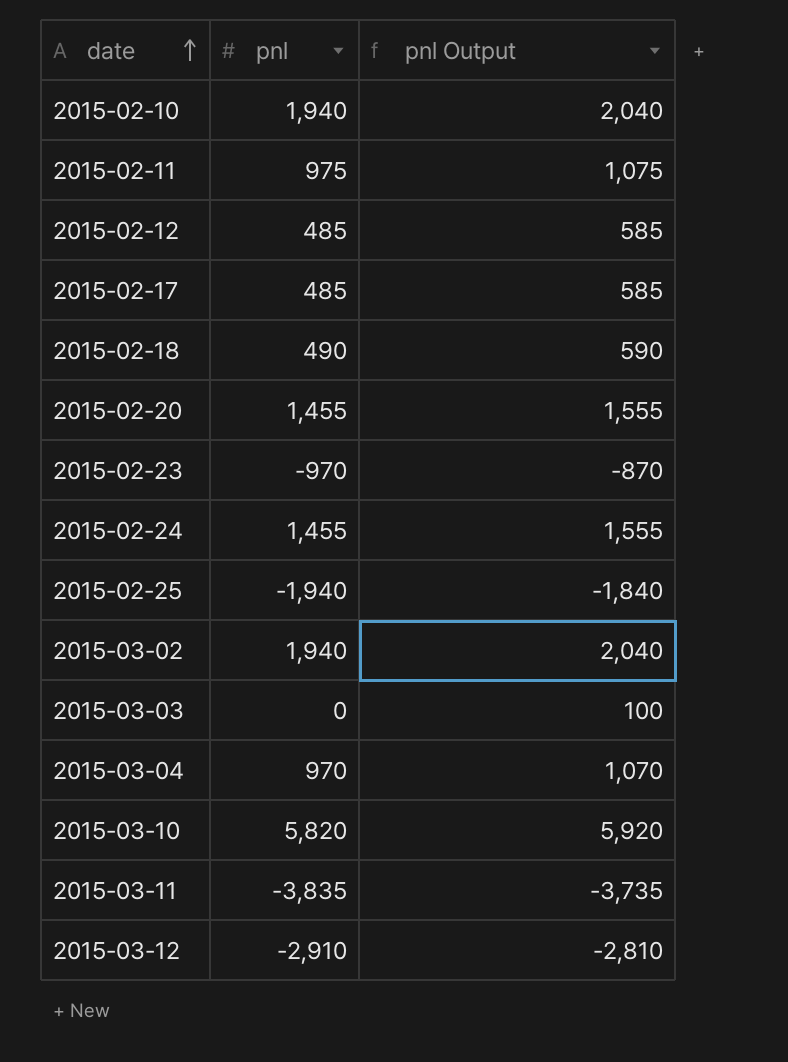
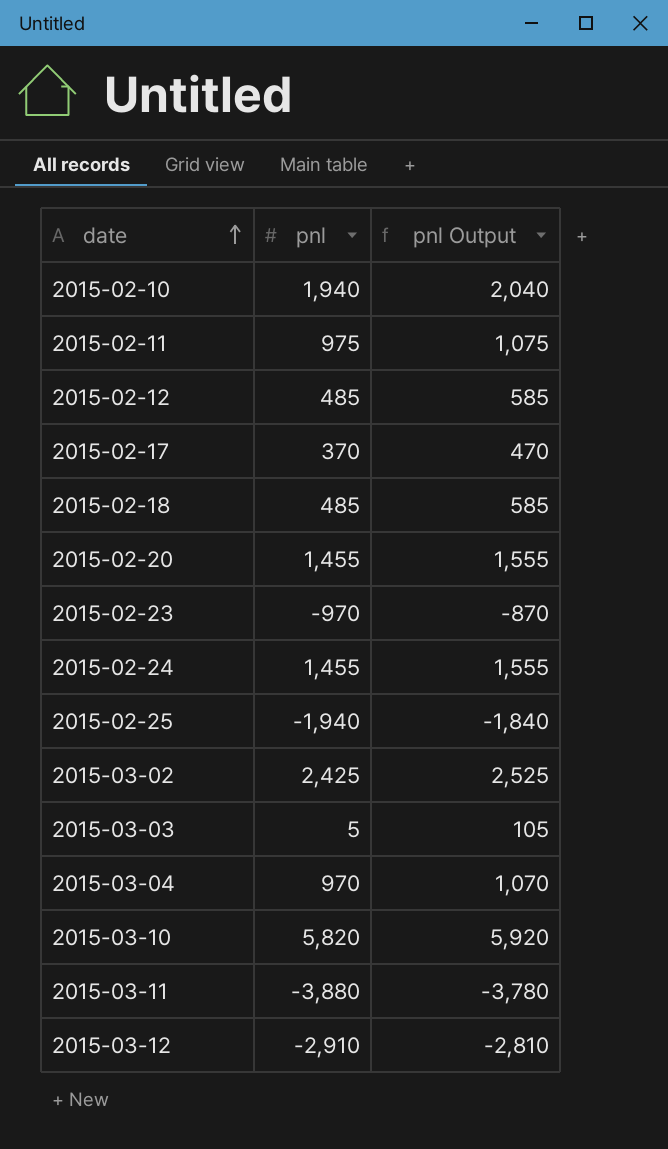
2015-02-17 | pnl: 485 -> 370
2015-02-17 | pnl Output: 585 -> 470
2015-02-18 | pnl: 490 -> 485
2015-02-18 | pnl Output: 590 -> 585
2015-03-02 | pnl: 1,940 -> 2,425
2015-03-02 | pnl Output: 2,040 -> 2,525
2015-03-03 | pnl: 0 -> 5
2015-03-03 | pnl Output: 100 -> 105
2015-03-11 | pnl: -3,835 -> -3,880
2015-03-11 | pnl Output: -3,735 -> -3,780

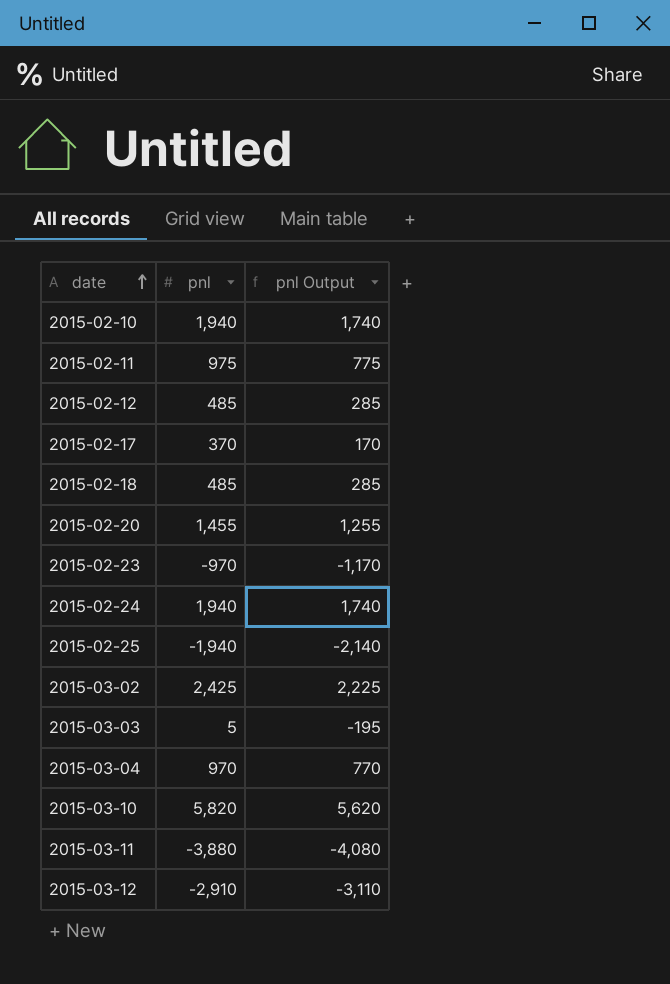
column pnl Output | formula: [pnl] + 100 -> [pnl] - 200
2015-02-24 | pnl: 1,455 -> 1,940

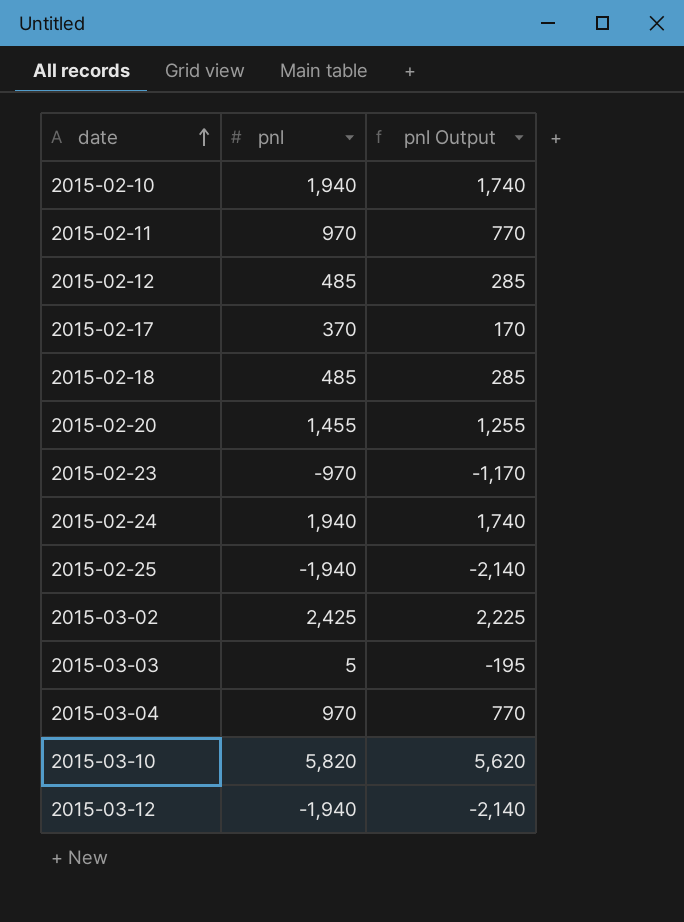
row 2015-03-11: -3,880 | -4,080 -> none
2015-02-11 | pnl: 975 -> 970
2015-02-11 | pnl Output: 775 -> 770
2015-03-12 | pnl: -2,910 -> -1,940
2015-03-12 | pnl Output: -3,110 -> -2,140

